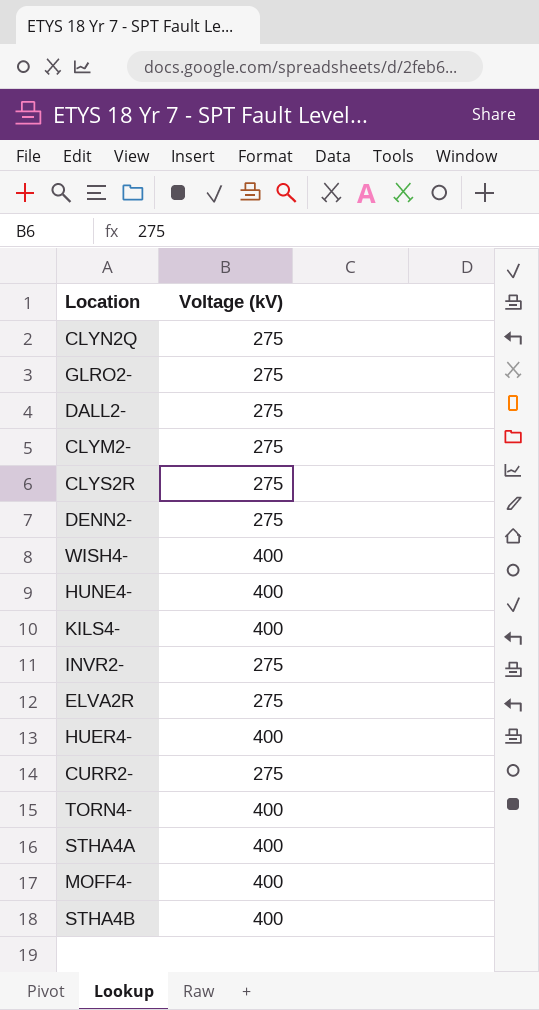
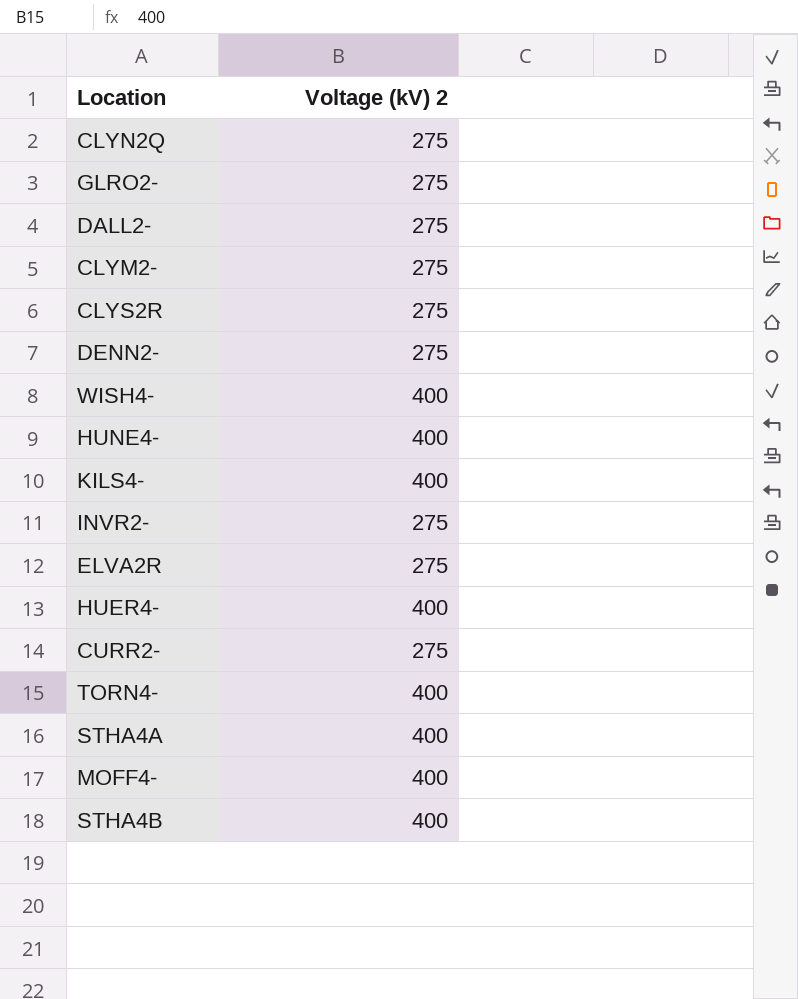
column name: Voltage (kV) -> Voltage (kV) 2

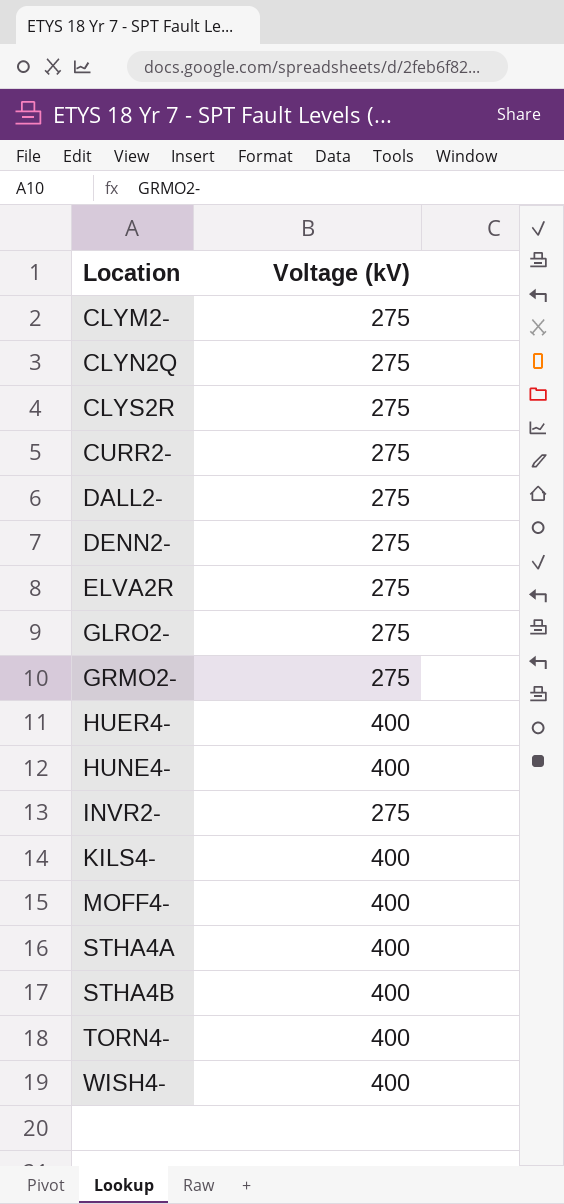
row order: none -> Location ascending
column name: Voltage (kV) 2 -> Voltage (kV)
row GRMO2-: none -> 275

